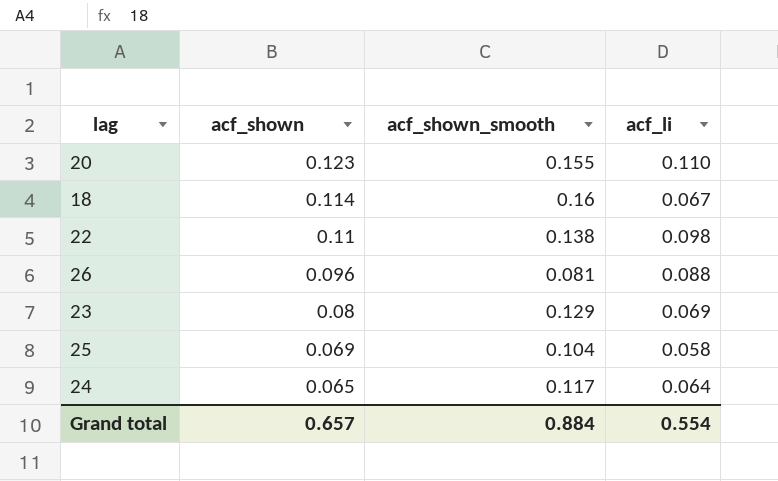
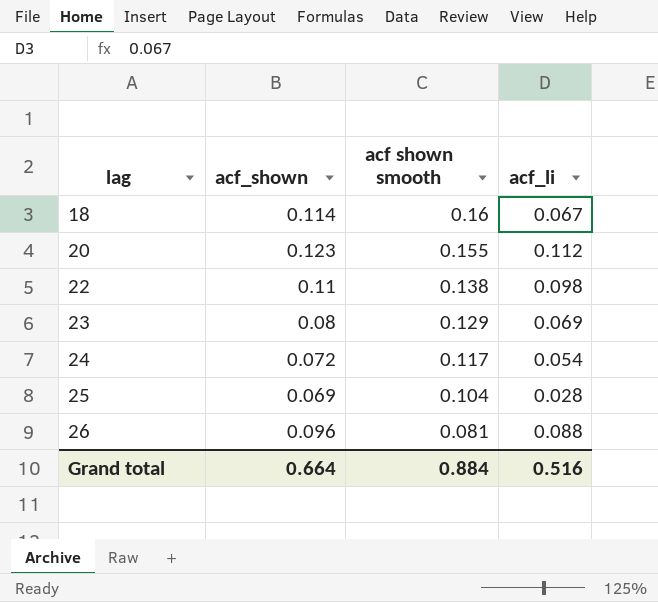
row order: acf_shown descending -> lag ascending
column name: acf_shown_smooth -> acf shown smooth
20 | acf_li: 0.110 -> 0.112
24 | acf_shown: 0.065 -> 0.072
24 | acf_li: 0.064 -> 0.054
25 | acf_li: 0.058 -> 0.028
Grand total | acf_shown: 0.657 -> 0.664
Grand total | acf_li: 0.554 -> 0.516

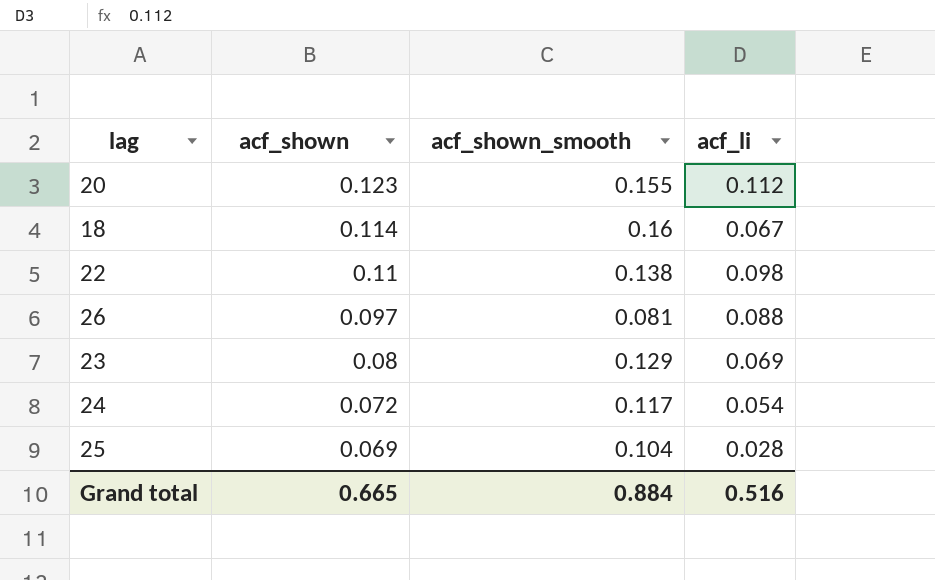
row order: lag ascending -> acf_shown descending
column name: acf shown smooth -> acf_shown_smooth
26 | acf_shown: 0.096 -> 0.097
Grand total | acf_shown: 0.664 -> 0.665

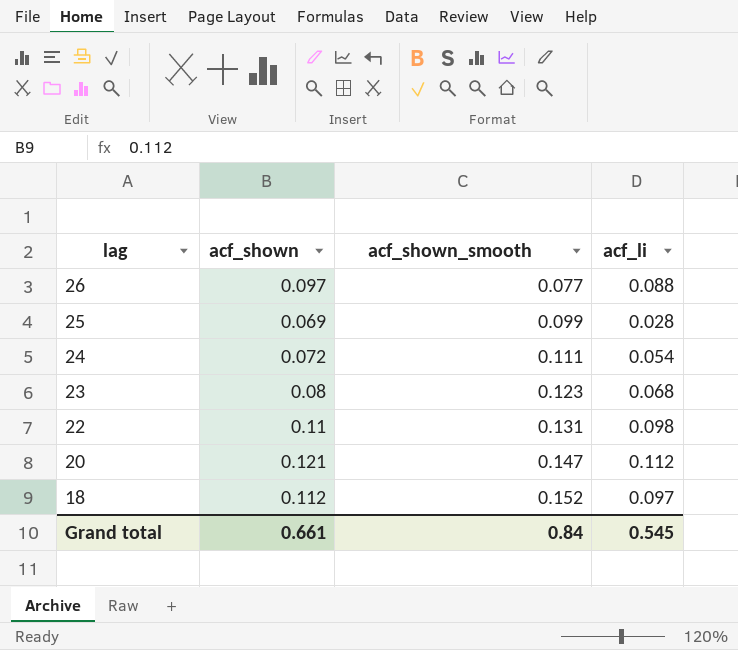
row order: acf_shown descending -> lag descending
26 | acf_shown_smooth: 0.081 -> 0.077
25 | acf_shown_smooth: 0.104 -> 0.099
24 | acf_shown_smooth: 0.117 -> 0.111
23 | acf_shown_smooth: 0.129 -> 0.123
23 | acf_li: 0.069 -> 0.068
22 | acf_shown_smooth: 0.138 -> 0.131
20 | acf_shown: 0.123 -> 0.121
20 | acf_shown_smooth: 0.155 -> 0.147
18 | acf_shown: 0.114 -> 0.112
18 | acf_shown_smooth: 0.16 -> 0.152
18 | acf_li: 0.067 -> 0.097
Grand total | acf_shown: 0.665 -> 0.661
Grand total | acf_shown_smooth: 0.884 -> 0.84
Grand total | acf_li: 0.516 -> 0.545

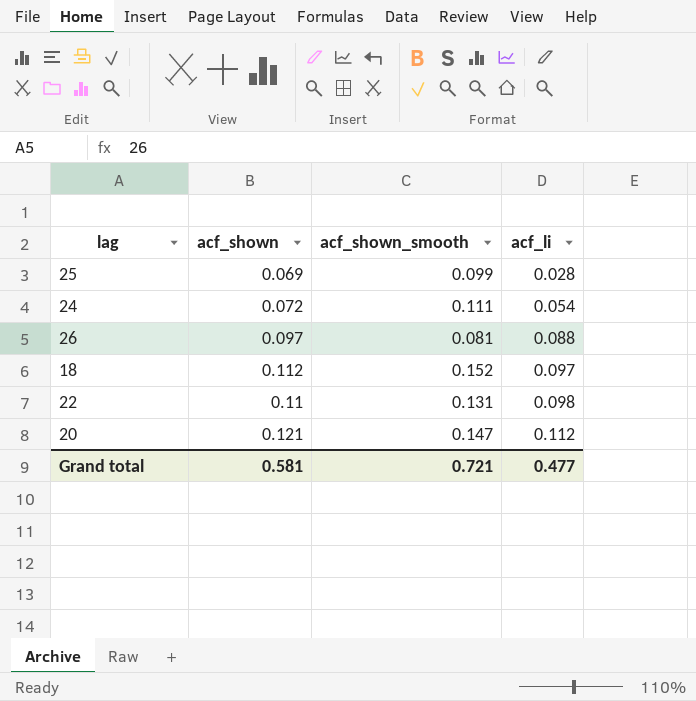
row order: lag descending -> acf_li ascending
row 23: 0.08 | 0.123 | 0.068 -> none
26 | acf_shown_smooth: 0.077 -> 0.081
Grand total | acf_shown: 0.661 -> 0.581
Grand total | acf_shown_smooth: 0.84 -> 0.721
Grand total | acf_li: 0.545 -> 0.477

